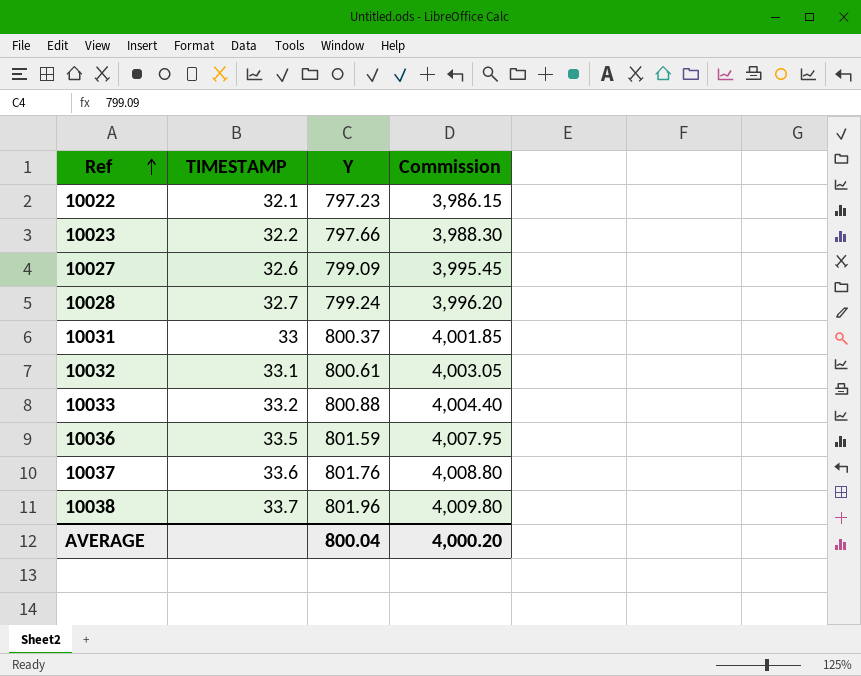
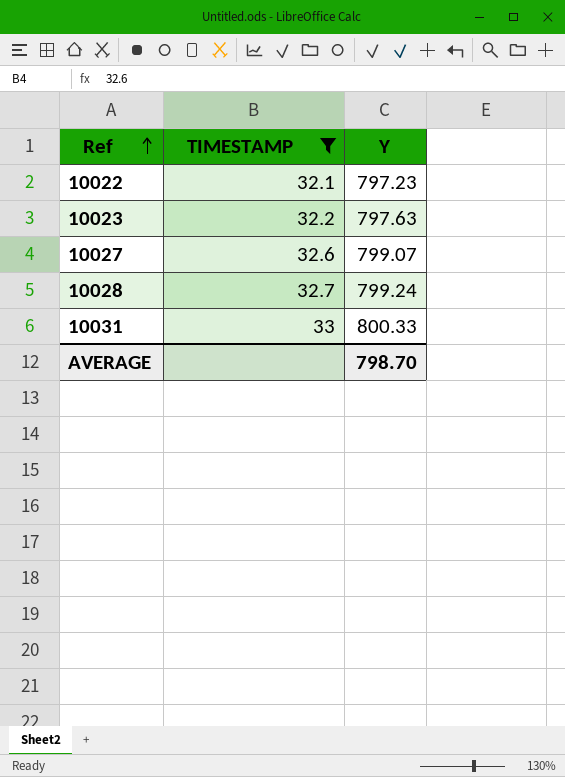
filter: none -> TIMESTAMP <= 33
column Commission | formula: [Y] * 5 -> none
10023 | Y: 797.66 -> 797.63
10027 | Y: 799.09 -> 799.07
10031 | Y: 800.37 -> 800.33
AVERAGE | Y: 800.04 -> 798.70

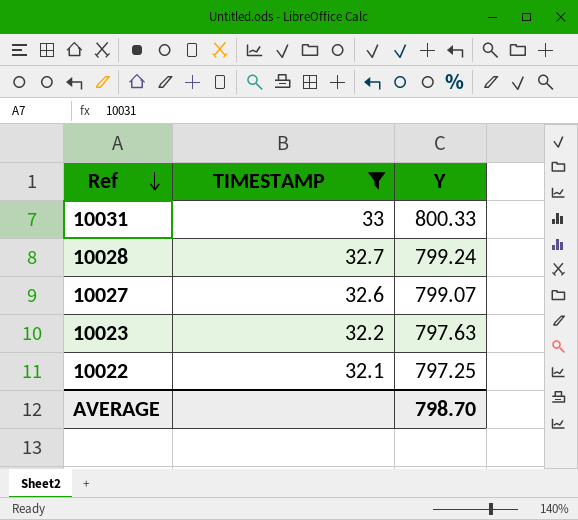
row order: Ref ascending -> Ref descending
10022 | Y: 797.23 -> 797.25

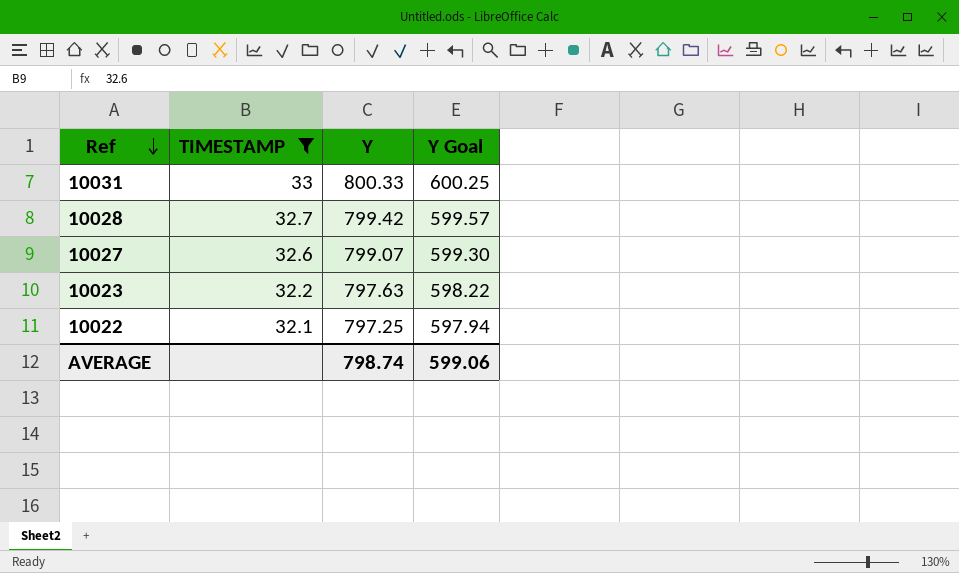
column Y Goal | formula: none -> [Y] * 0.75
10028 | Y: 799.24 -> 799.42
AVERAGE | Y: 798.70 -> 798.74

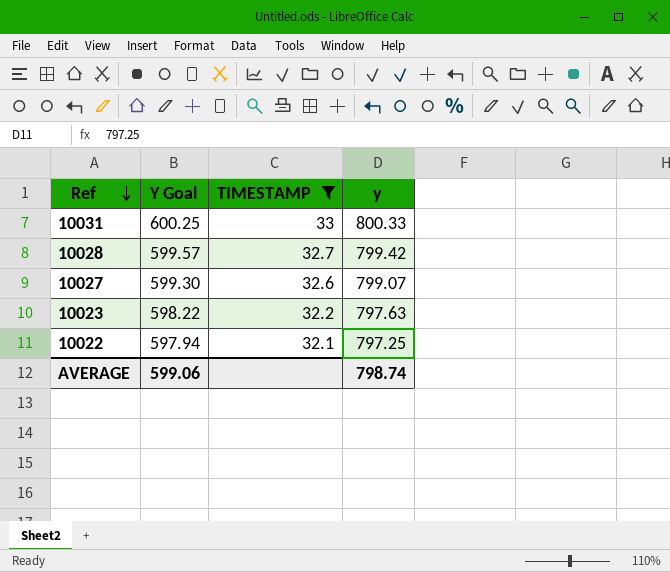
column Y Goal | position: 4 -> 2
column name: Y -> y

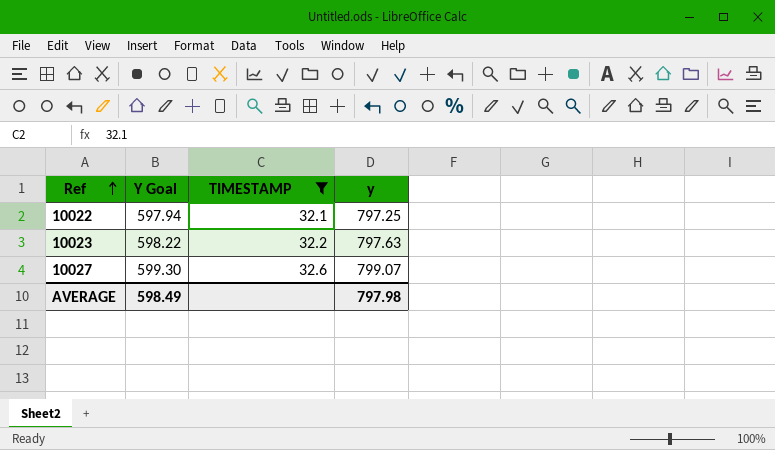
row order: Ref descending -> Ref ascending
row 10031: 600.25 | 33 | 800.33 -> none
row 10028: 599.57 | 32.7 | 799.42 -> none
AVERAGE | Y Goal: 599.06 -> 598.49
AVERAGE | y: 798.74 -> 797.98

